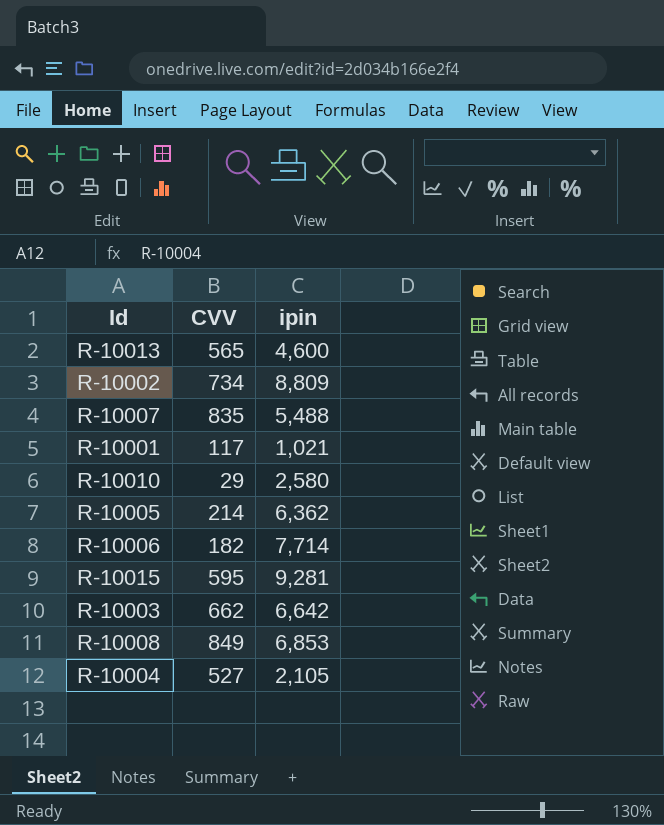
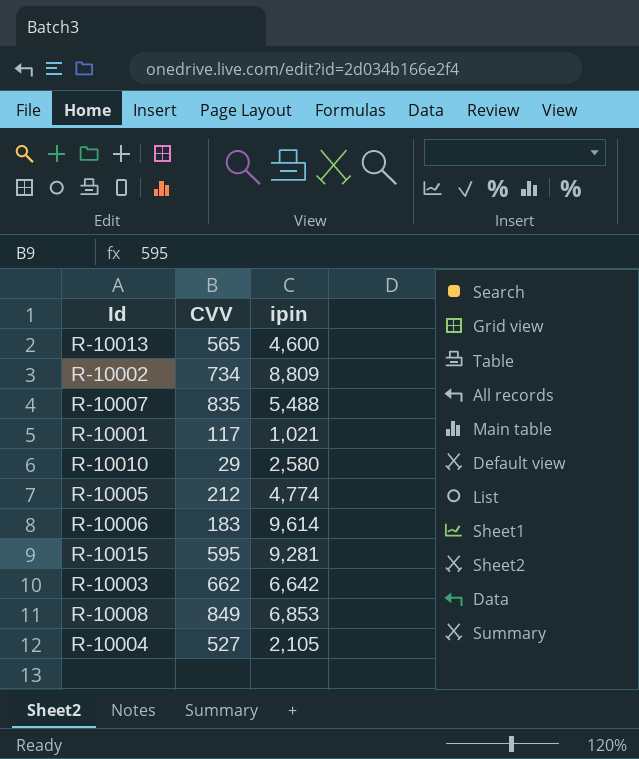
R-10005 | CVV: 214 -> 212
R-10005 | ipin: 6,362 -> 4,774
R-10006 | CVV: 182 -> 183
R-10006 | ipin: 7,714 -> 9,614

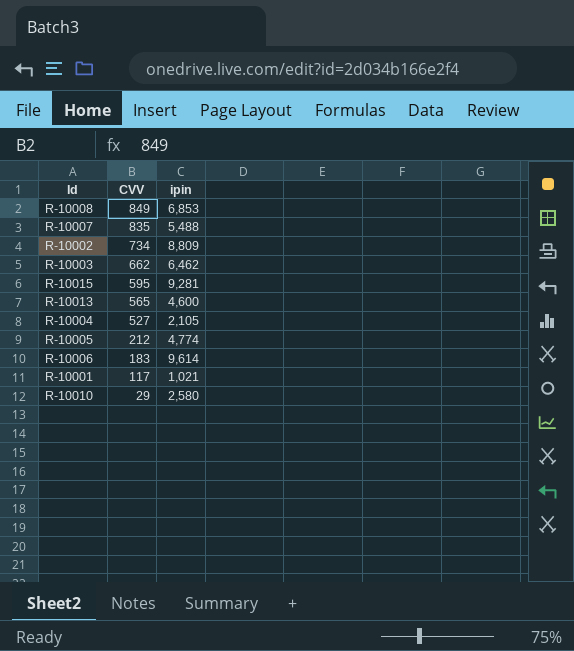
row order: none -> CVV descending
R-10003 | ipin: 6,642 -> 6,462

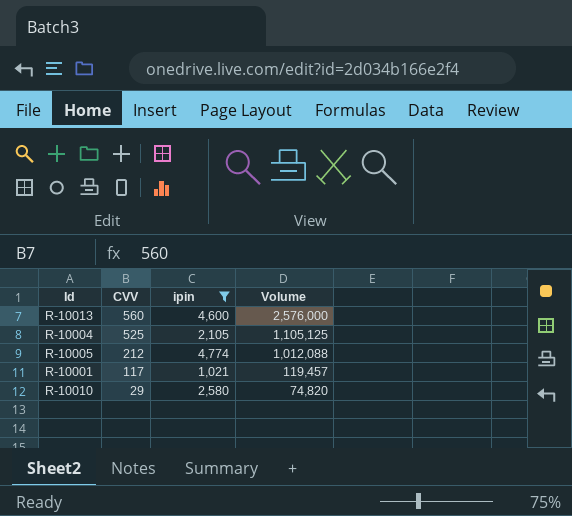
filter: none -> ipin <= 4,774
column Volume | formula: none -> [CVV] * [ipin]
R-10013 | CVV: 565 -> 560
R-10004 | CVV: 527 -> 525

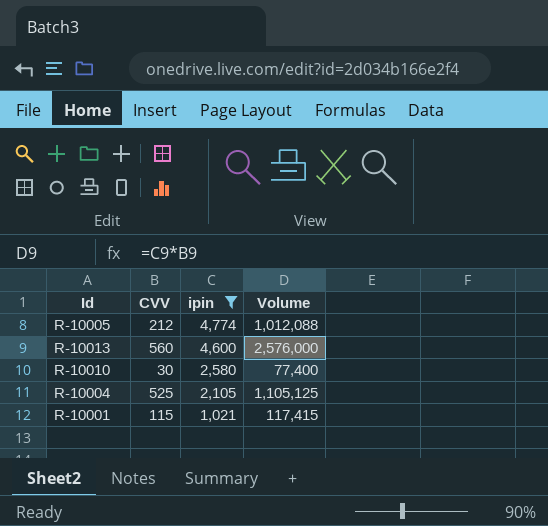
row order: CVV descending -> ipin descending
R-10010 | CVV: 29 -> 30
R-10010 | Volume: 74,820 -> 77,400
R-10001 | CVV: 117 -> 115
R-10001 | Volume: 119,457 -> 117,415

